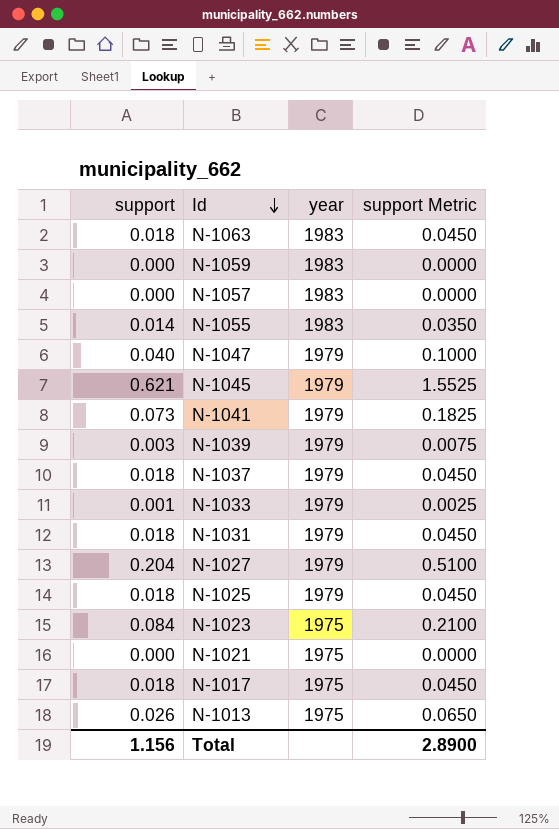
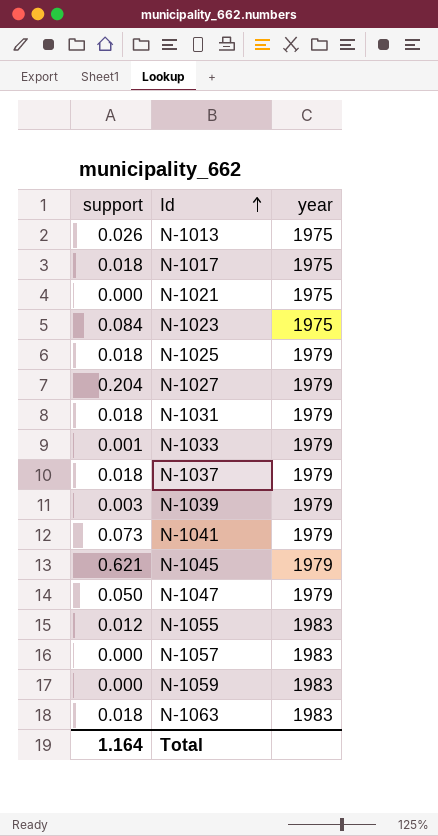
row order: Id descending -> Id ascending
column support Metric | formula: [support] * 2.5 -> none
N-1047 | support: 0.040 -> 0.050
N-1055 | support: 0.014 -> 0.012
Total | support: 1.156 -> 1.164

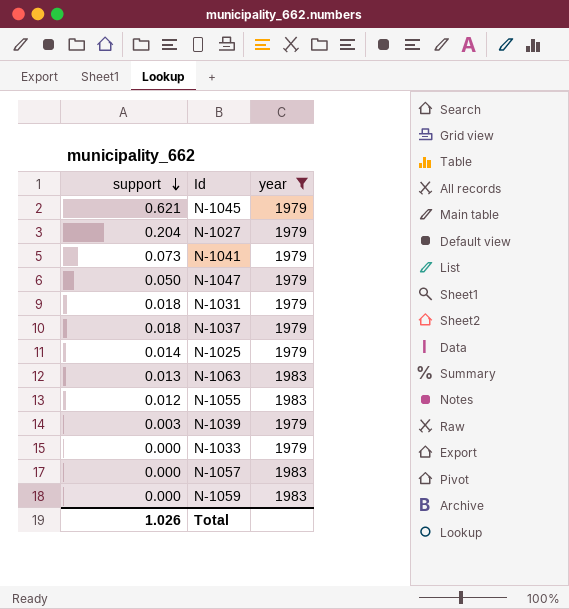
filter: none -> year != 1975
row order: Id ascending -> support descending
N-1025 | support: 0.018 -> 0.014
N-1063 | support: 0.018 -> 0.013
N-1033 | support: 0.001 -> 0.000
Total | support: 1.164 -> 1.026

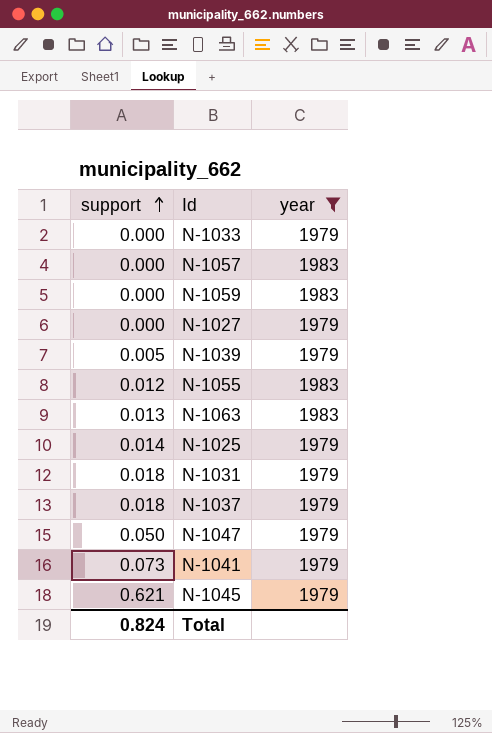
row order: support descending -> support ascending
N-1027 | support: 0.204 -> 0.000
N-1039 | support: 0.003 -> 0.005
Total | support: 1.026 -> 0.824

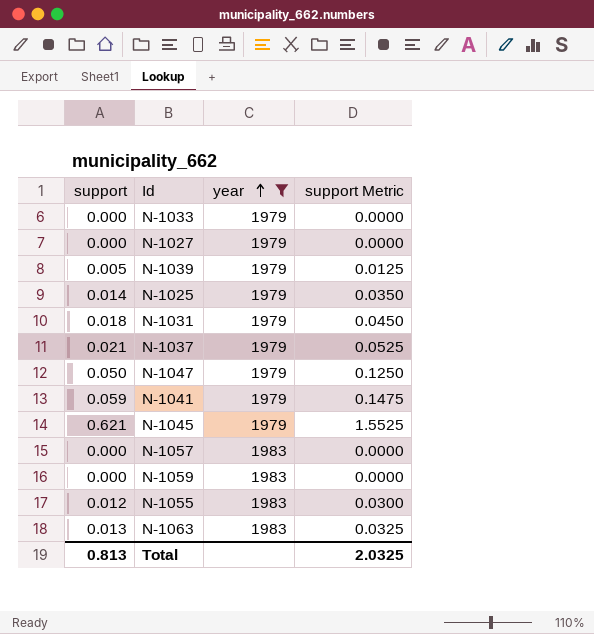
row order: support ascending -> year ascending
column support Metric | formula: none -> [support] * 2.5
N-1037 | support: 0.018 -> 0.021
N-1041 | support: 0.073 -> 0.059
Total | support: 0.824 -> 0.813

